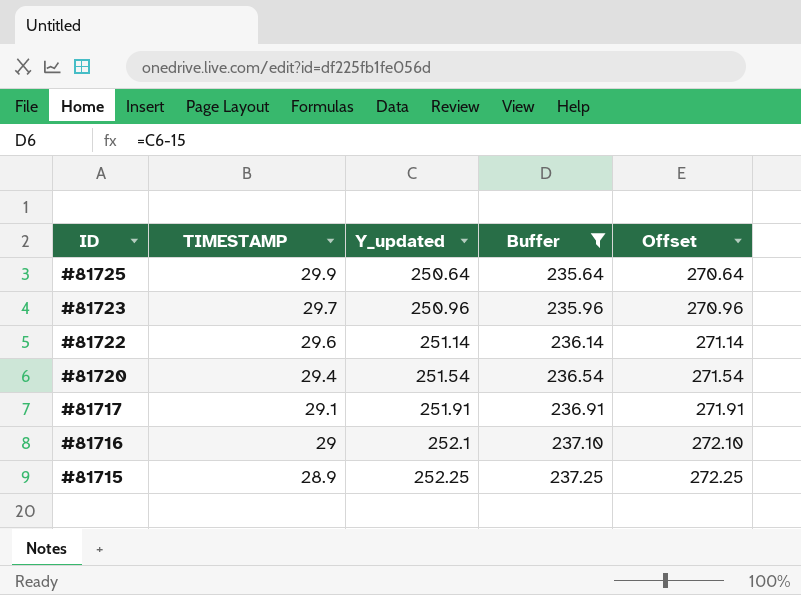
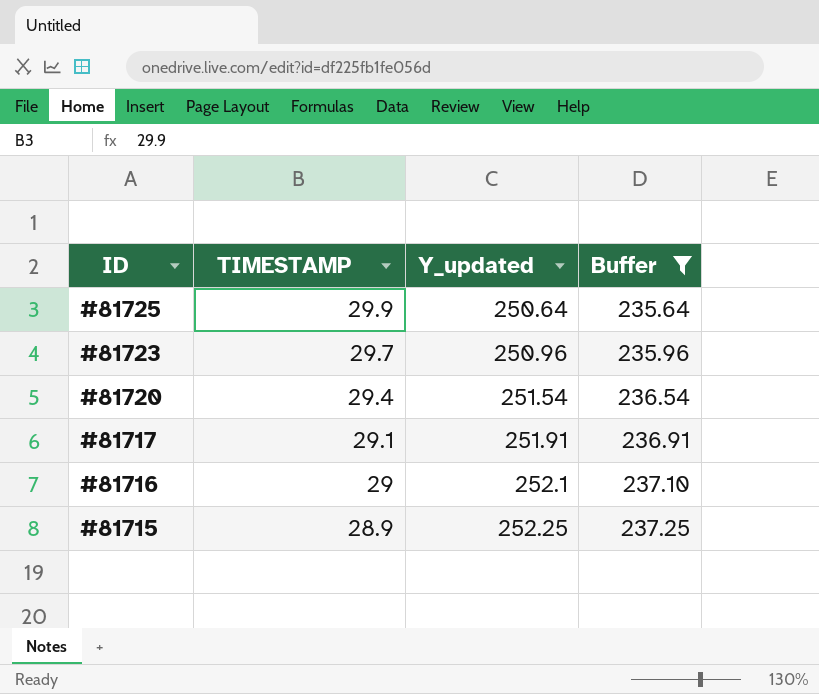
column Offset | formula: [Y_updated] + 20 -> none
row #81722: 29.6 | 251.14 | 236.14 | 271.14 -> none

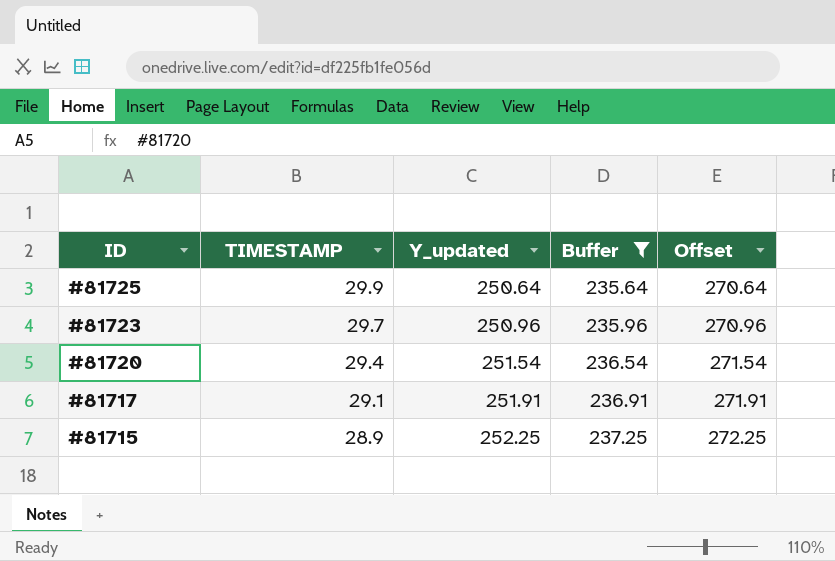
column Offset | formula: none -> [Y_updated] + 20
row #81716: 29 | 252.1 | 237.10 -> none

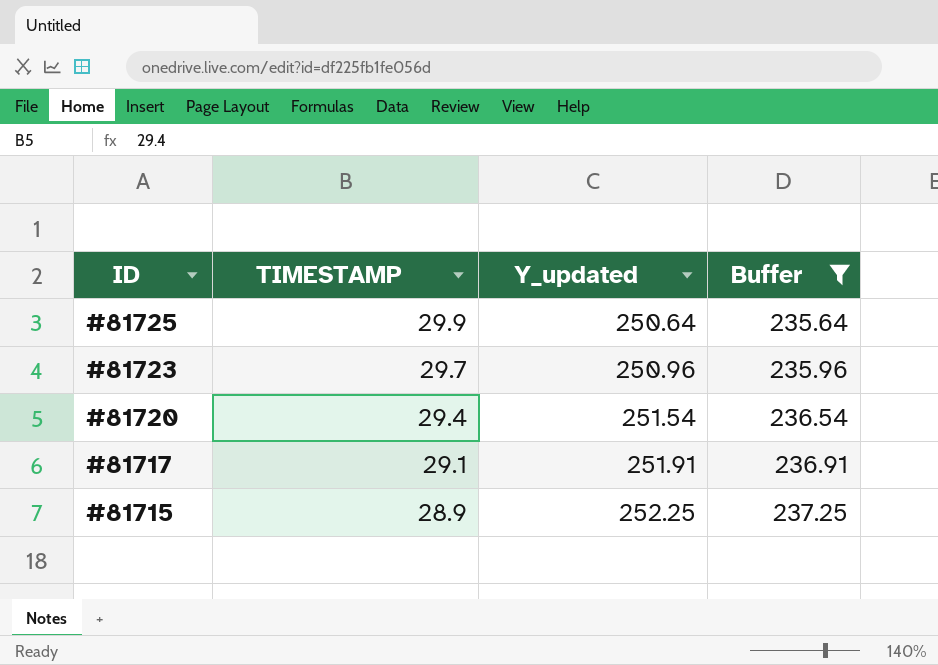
column Offset | formula: [Y_updated] + 20 -> none

